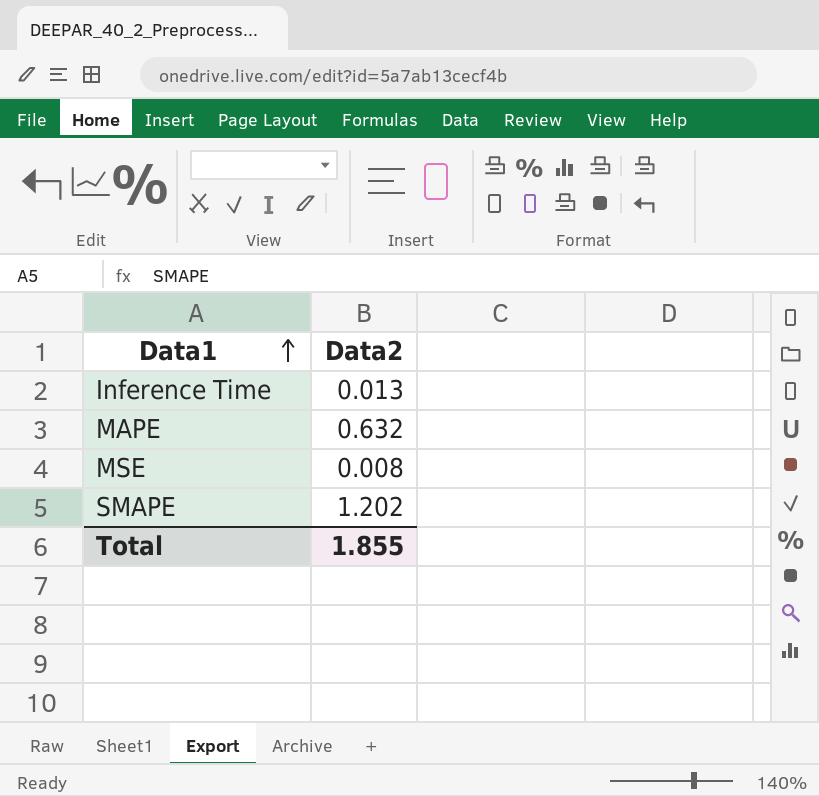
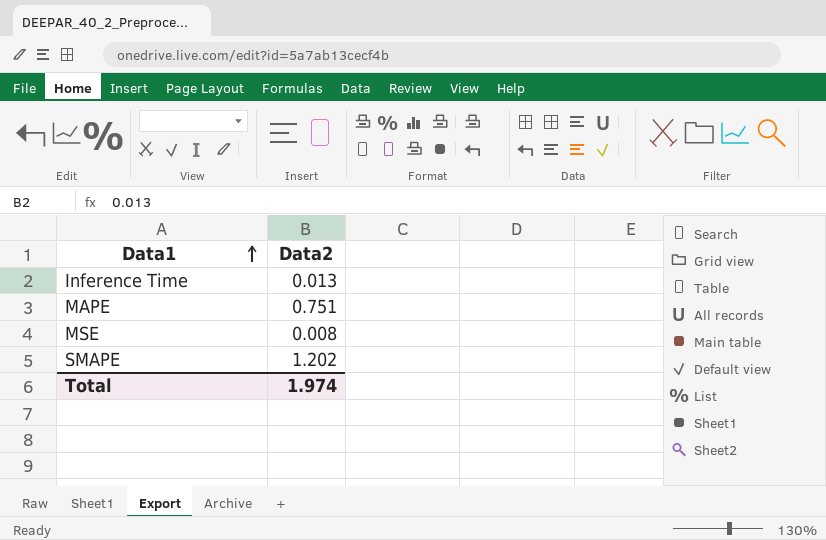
MAPE | Data2: 0.632 -> 0.751
Total | Data2: 1.855 -> 1.974

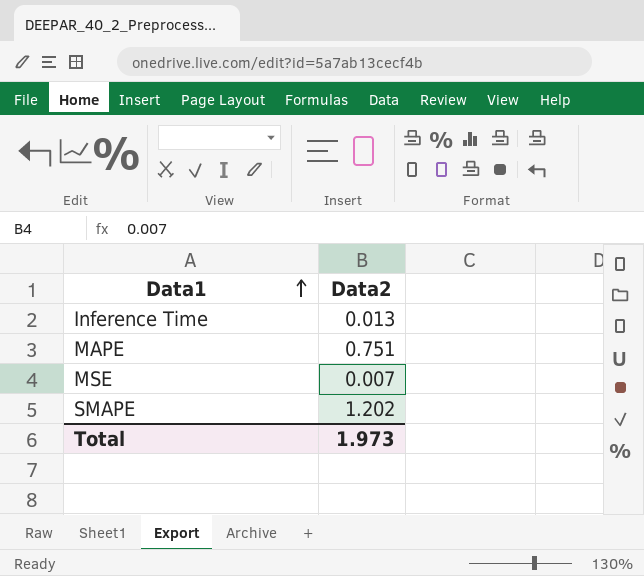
MSE | Data2: 0.008 -> 0.007
Total | Data2: 1.974 -> 1.973

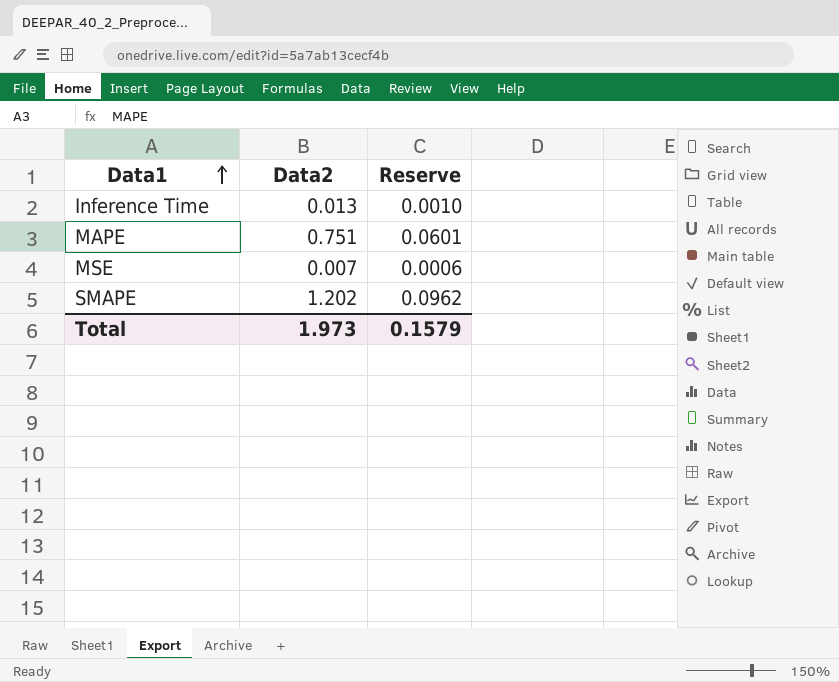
column Reserve | formula: none -> [Data2] * 0.08

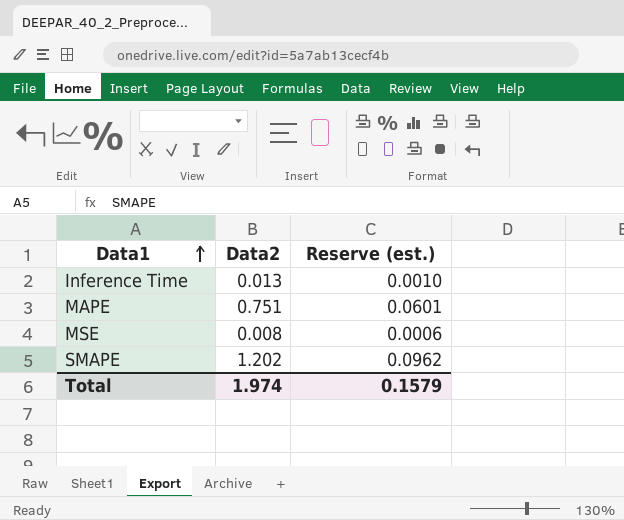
column name: Reserve -> Reserve (est.)
MSE | Data2: 0.007 -> 0.008
Total | Data2: 1.973 -> 1.974

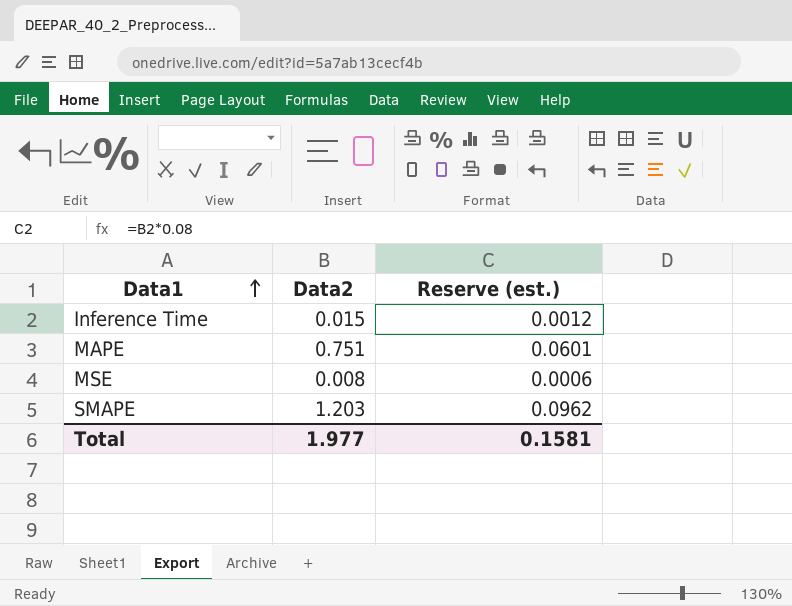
Inference Time | Data2: 0.013 -> 0.015
Inference Time | Reserve (est.): 0.0010 -> 0.0012
SMAPE | Data2: 1.202 -> 1.203
Total | Data2: 1.974 -> 1.977
Total | Reserve (est.): 0.1579 -> 0.1581

